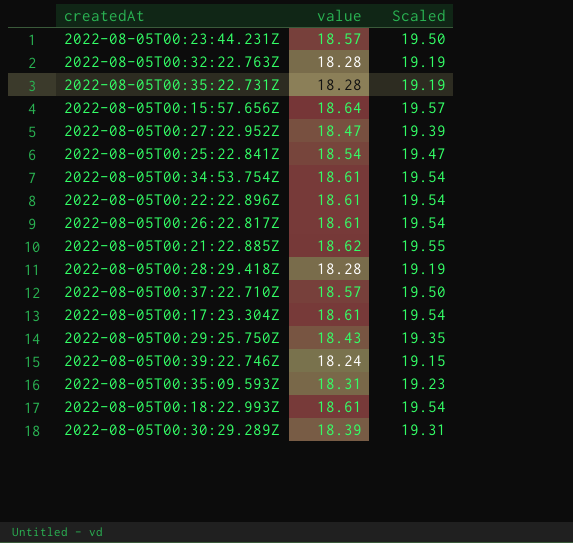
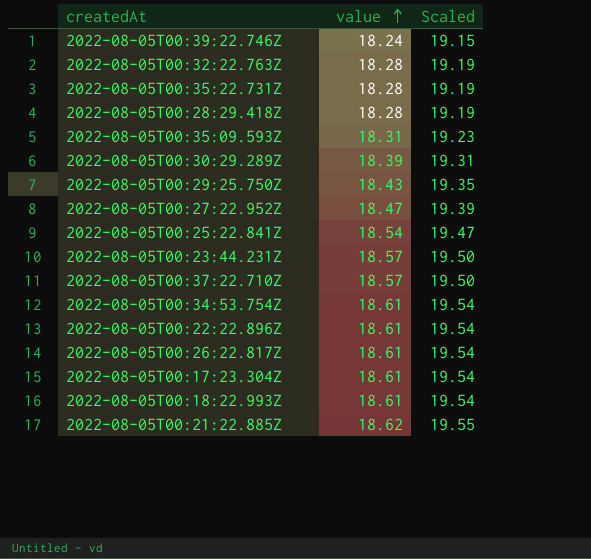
row order: none -> value ascending
row 2022-08-05T00:15:57.656Z: 18.64 | 19.57 -> none

